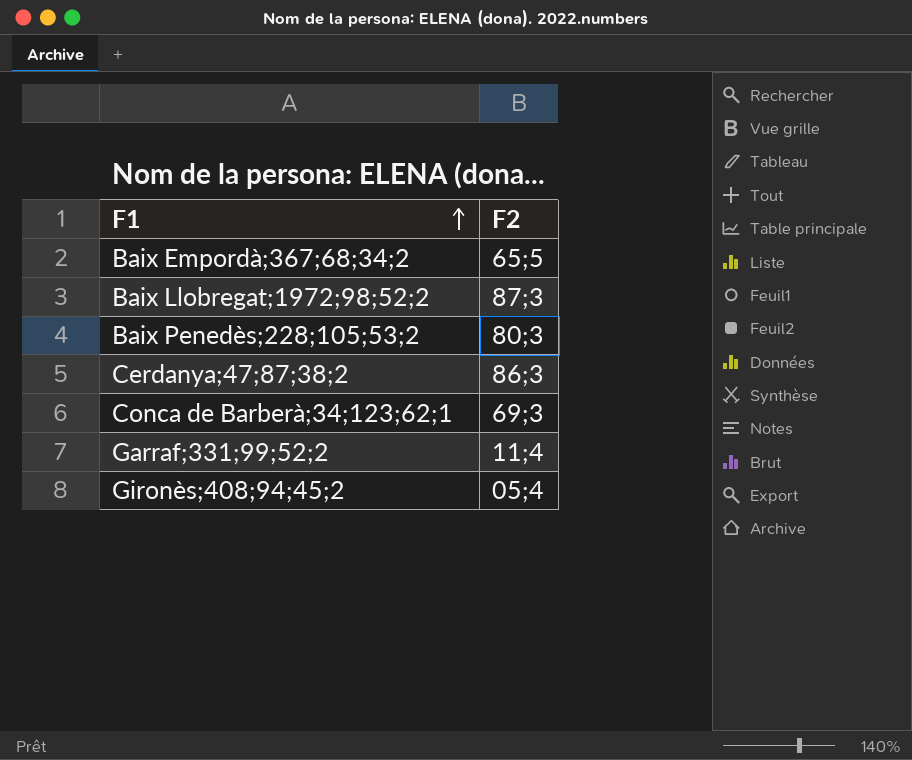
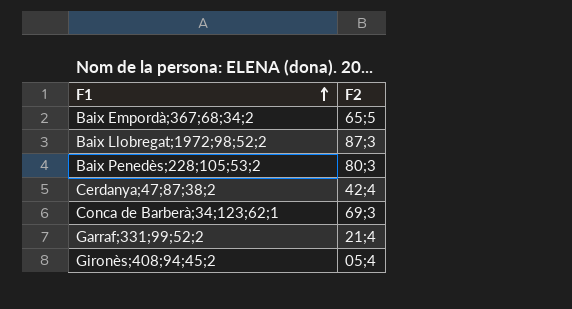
Cerdanya;47;87;38;2 | F2: 86;3 -> 42;4
Garraf;331;99;52;2 | F2: 11;4 -> 21;4

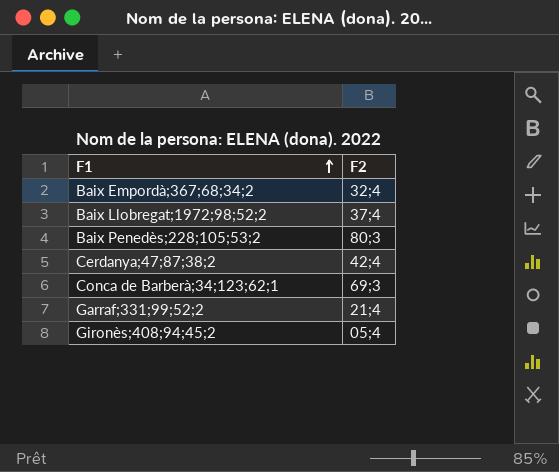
Baix Empordà;367;68;34;2 | F2: 65;5 -> 32;4
Baix Llobregat;1972;98;52;2 | F2: 87;3 -> 37;4

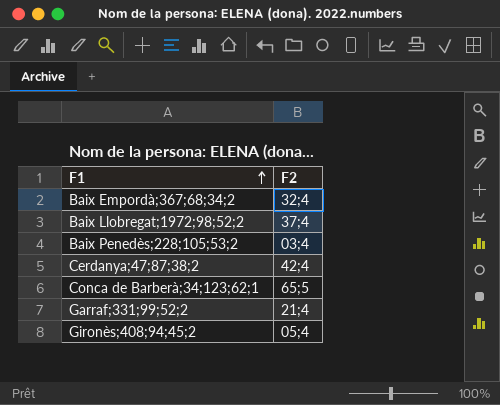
Baix Penedès;228;105;53;2 | F2: 80;3 -> 03;4
Conca de Barberà;34;123;62;1 | F2: 69;3 -> 65;5

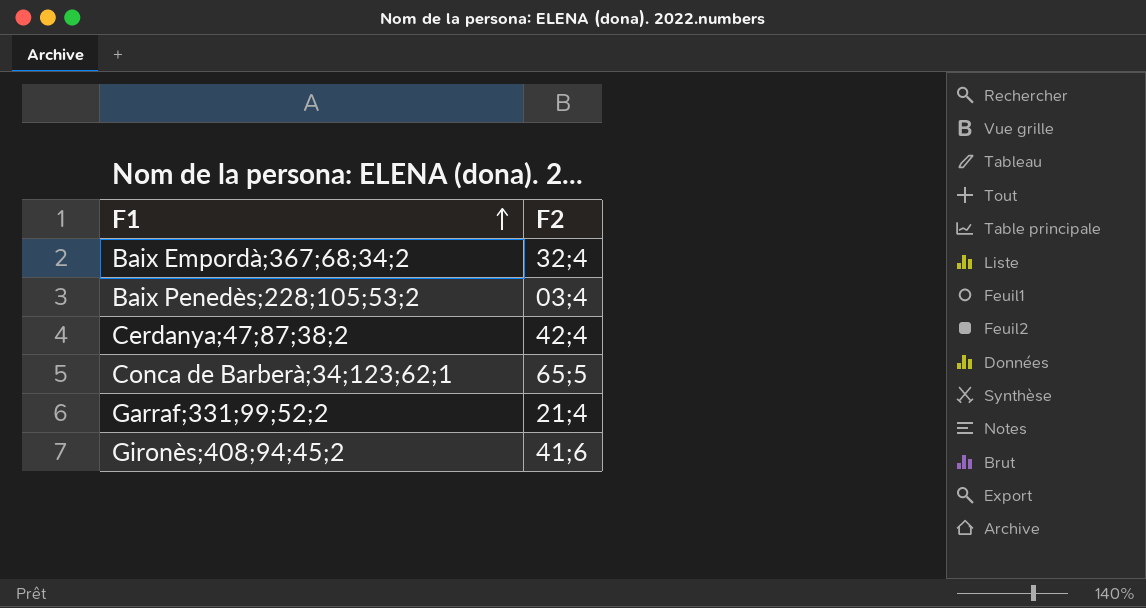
row Baix Llobregat;1972;98;52;2: 37;4 -> none
Gironès;408;94;45;2 | F2: 05;4 -> 41;6

